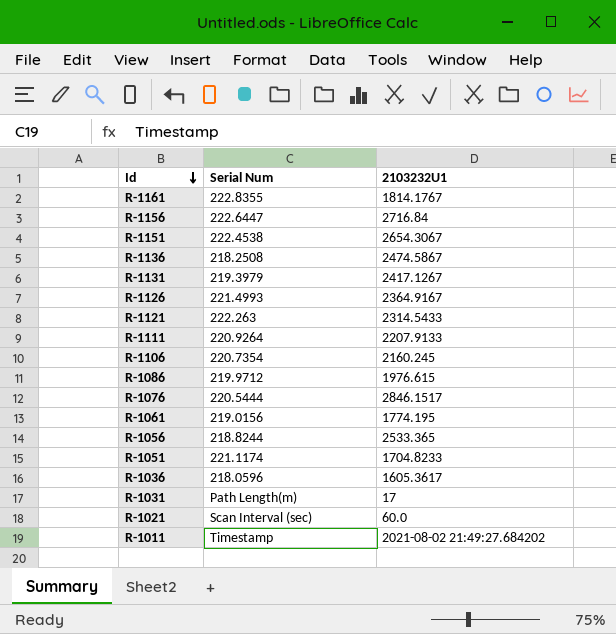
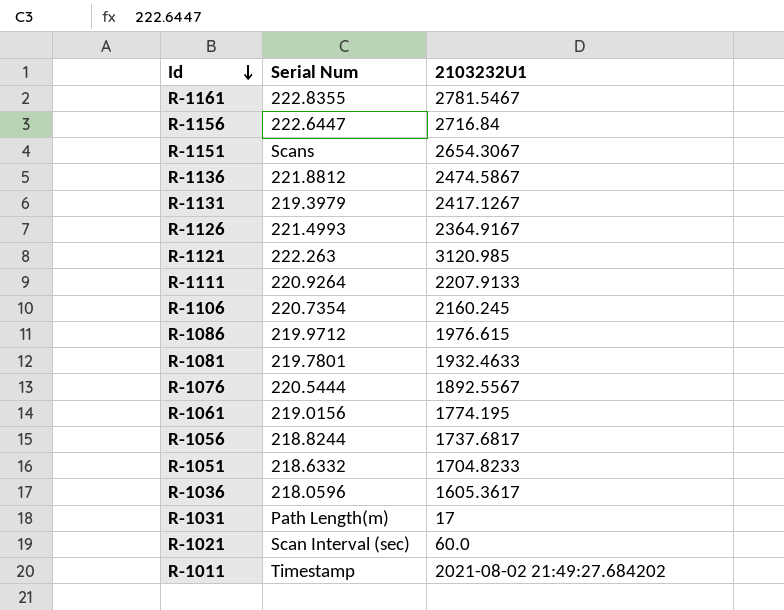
R-1161 | 2103232U1: 1814.1767 -> 2781.5467
R-1151 | Serial Num: 222.4538 -> Scans
R-1136 | Serial Num: 218.2508 -> 221.8812
R-1121 | 2103232U1: 2314.5433 -> 3120.985
row R-1081: none -> 219.7801 | 1932.4633
R-1076 | 2103232U1: 2846.1517 -> 1892.5567
R-1056 | 2103232U1: 2533.365 -> 1737.6817
R-1051 | Serial Num: 221.1174 -> 218.6332

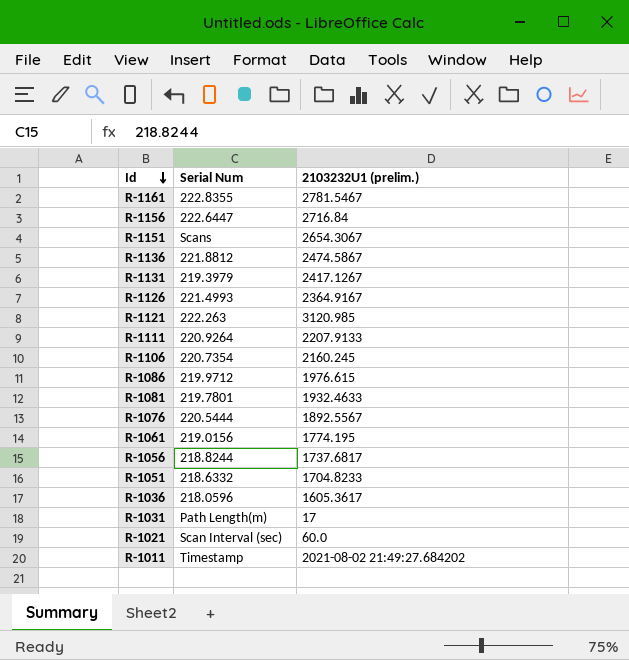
column name: 2103232U1 -> 2103232U1 (prelim.)

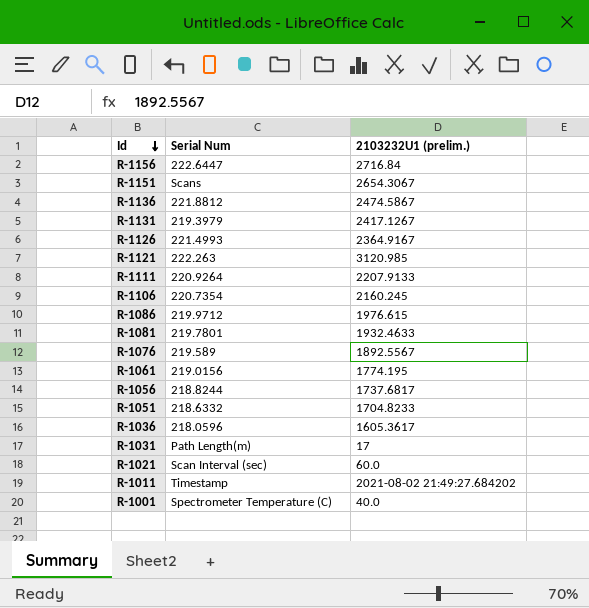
row R-1161: 222.8355 | 2781.5467 -> none
R-1076 | Serial Num: 220.5444 -> 219.589
row R-1001: none -> Spectrometer Temperature (C) | 40.0

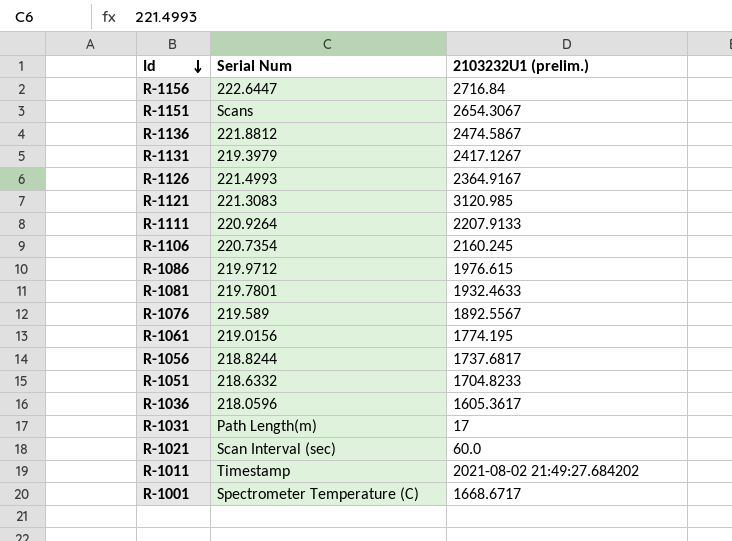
R-1121 | Serial Num: 222.263 -> 221.3083
R-1001 | 2103232U1 (prelim.): 40.0 -> 1668.6717

